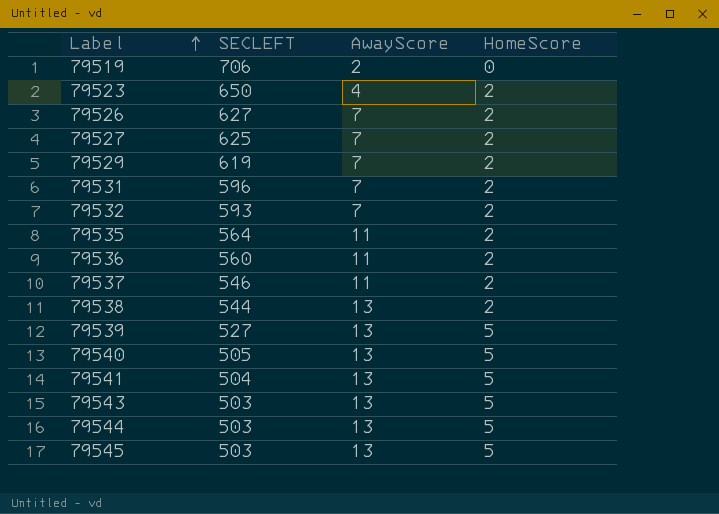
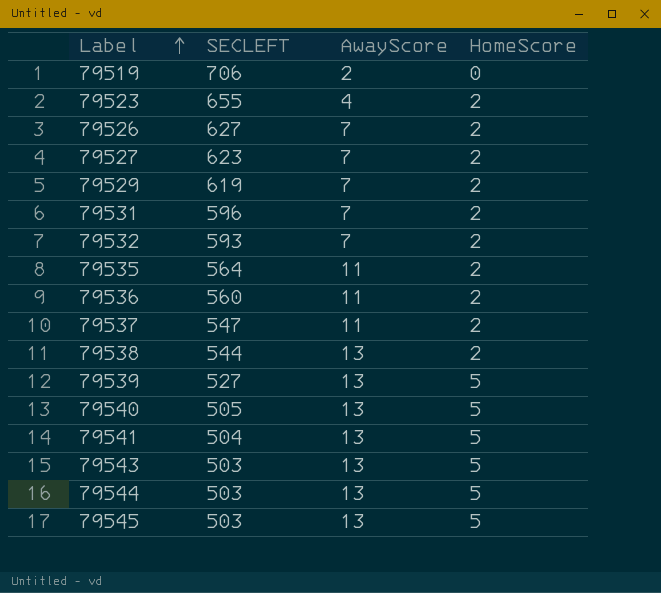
79523 | SECLEFT: 650 -> 655
79527 | SECLEFT: 625 -> 623
79537 | SECLEFT: 546 -> 547

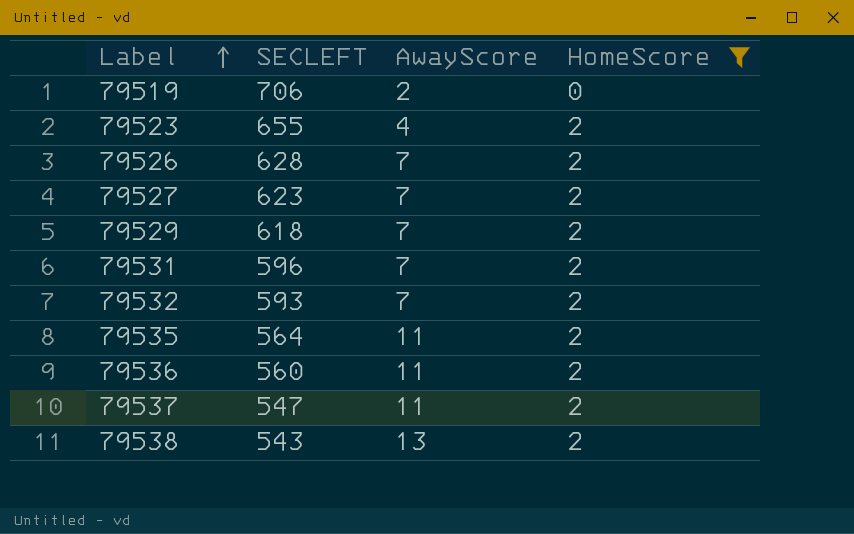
filter: none -> HomeScore != 5
79526 | SECLEFT: 627 -> 628
79529 | SECLEFT: 619 -> 618
79538 | SECLEFT: 544 -> 543

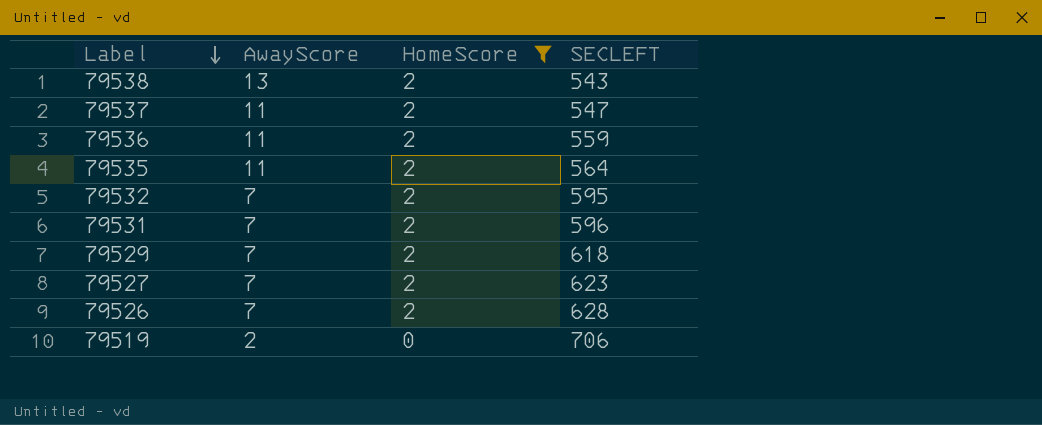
row order: Label ascending -> Label descending
column SECLEFT | position: 2 -> 4
row 79523: 655 | 4 | 2 -> none
79536 | SECLEFT: 560 -> 559
79532 | SECLEFT: 593 -> 595

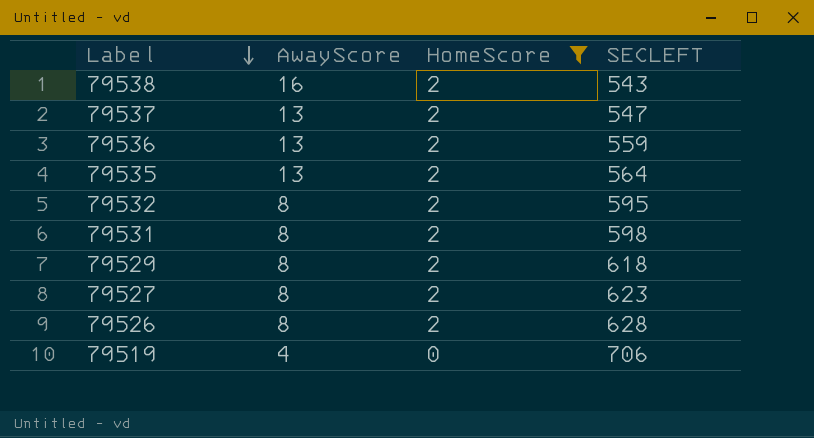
79538 | AwayScore: 13 -> 16
79537 | AwayScore: 11 -> 13
79536 | AwayScore: 11 -> 13
79535 | AwayScore: 11 -> 13
79532 | AwayScore: 7 -> 8
79531 | AwayScore: 7 -> 8
79531 | SECLEFT: 596 -> 598
79529 | AwayScore: 7 -> 8
79527 | AwayScore: 7 -> 8
79526 | AwayScore: 7 -> 8
79519 | AwayScore: 2 -> 4

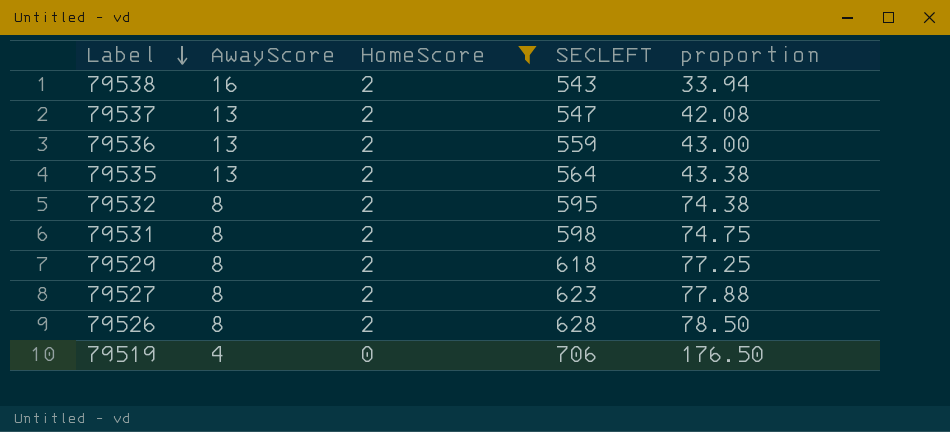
column proportion | formula: none -> [SECLEFT] / [AwayScore]

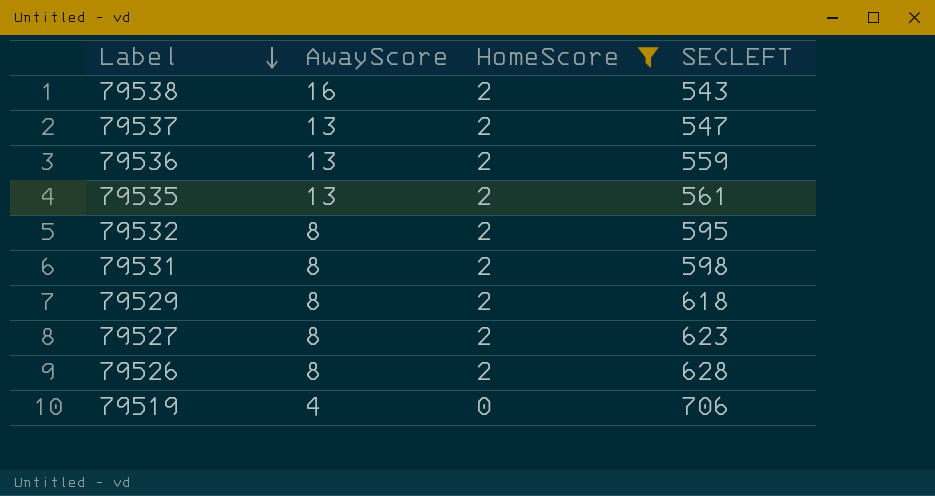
column proportion | formula: [SECLEFT] / [AwayScore] -> none
79535 | SECLEFT: 564 -> 561

